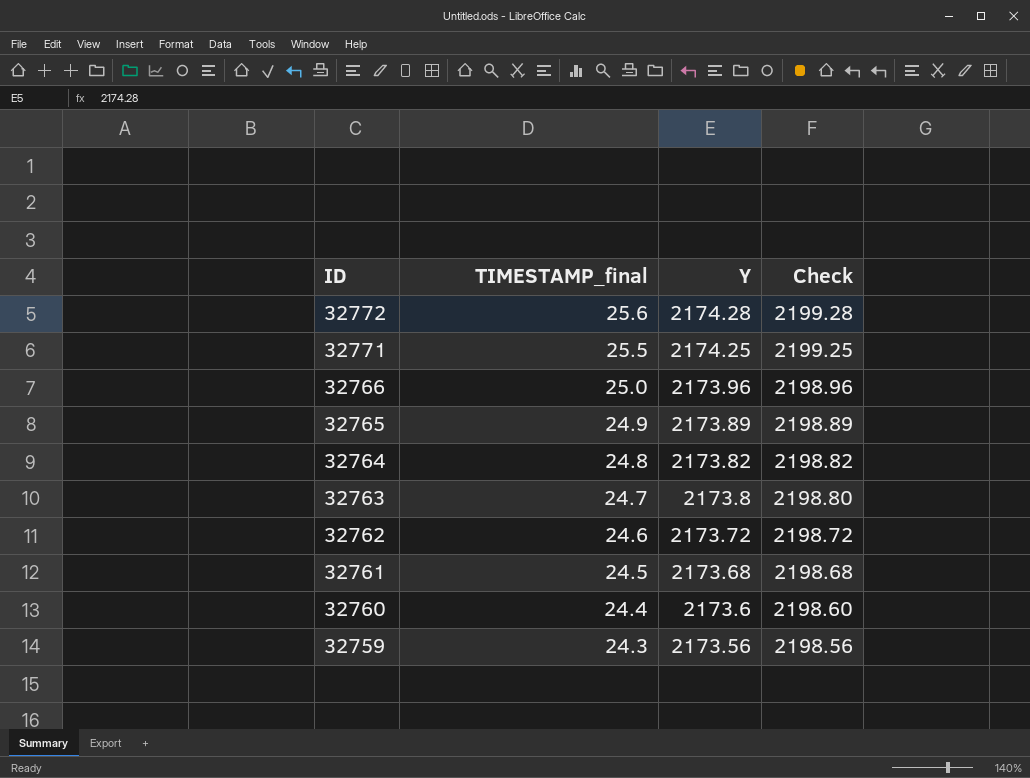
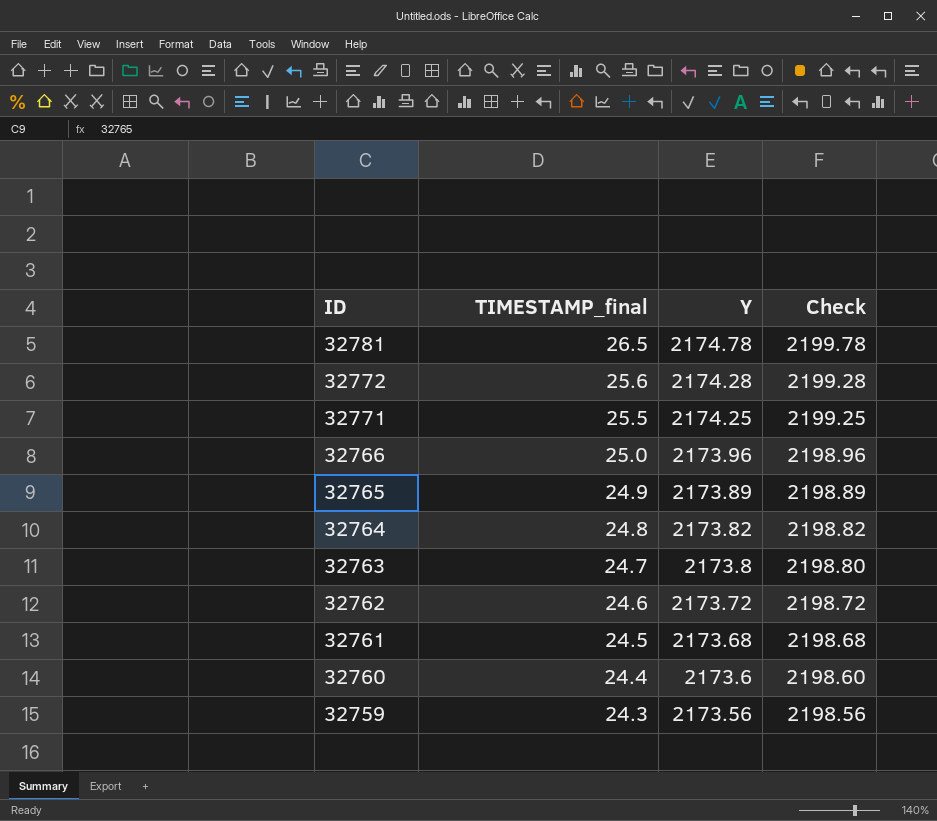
row 32781: none -> 26.5 | 2174.78 | 2199.78

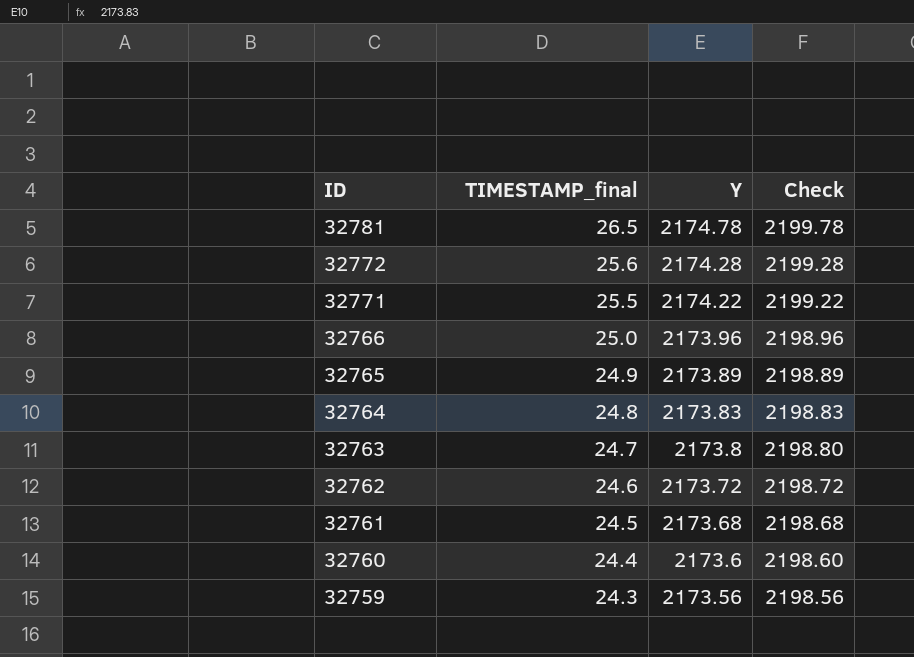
32771 | Y: 2174.25 -> 2174.22
32771 | Check: 2199.25 -> 2199.22
32764 | Y: 2173.82 -> 2173.83
32764 | Check: 2198.82 -> 2198.83

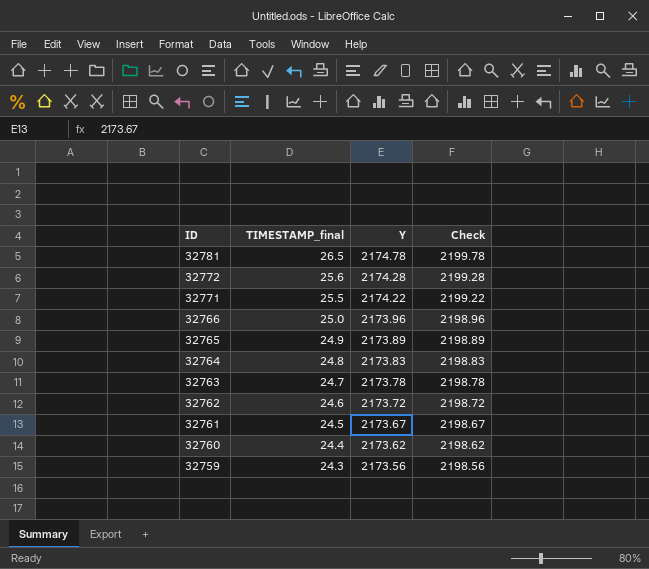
32763 | Y: 2173.8 -> 2173.78
32763 | Check: 2198.80 -> 2198.78
32761 | Y: 2173.68 -> 2173.67
32761 | Check: 2198.68 -> 2198.67
32760 | Y: 2173.6 -> 2173.62
32760 | Check: 2198.60 -> 2198.62

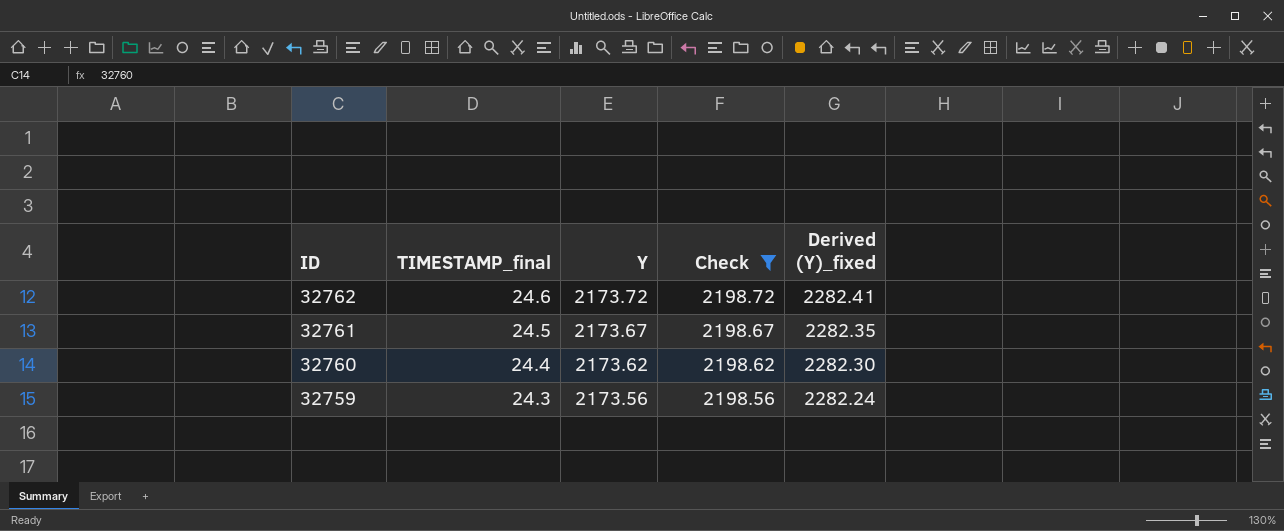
filter: none -> Check <= 2198.72
column Derived (Y)_fixed | formula: none -> [Y] * 1.05

